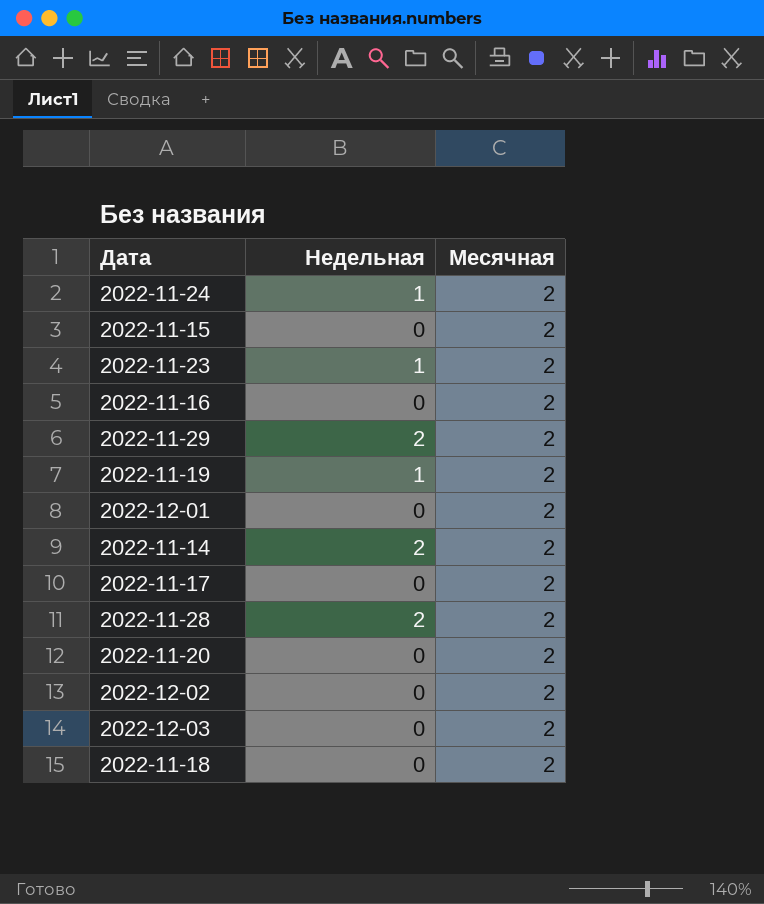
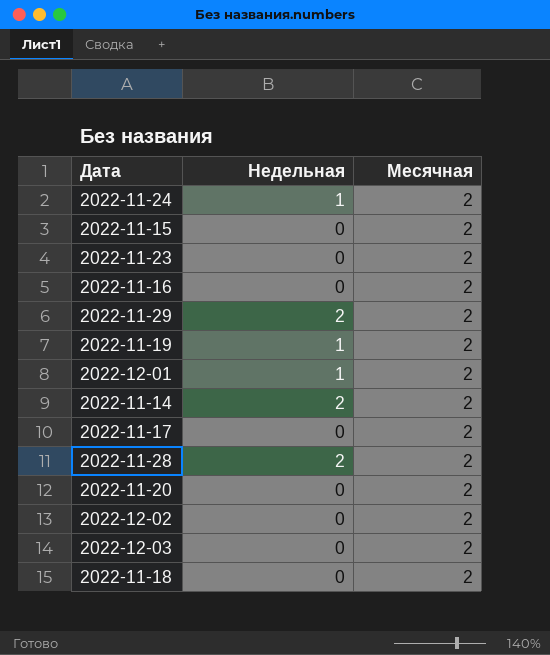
2022-11-23 | Недельная: 1 -> 0
2022-12-01 | Недельная: 0 -> 1

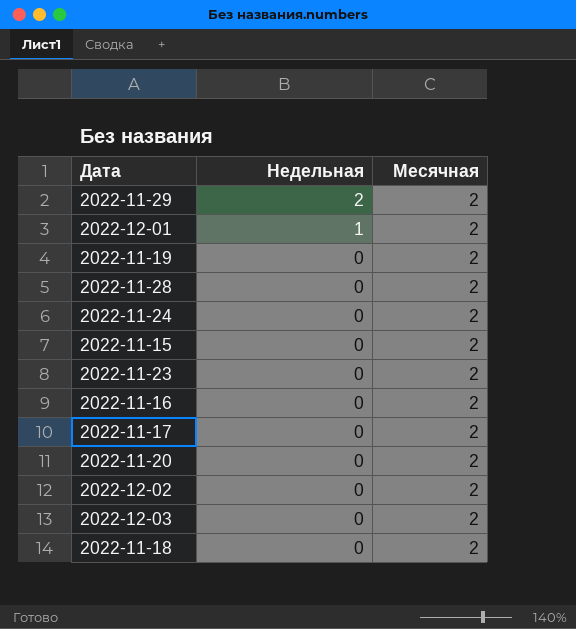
row order: none -> Недельная descending
row 2022-11-14: 2 | 2 -> none
2022-11-19 | Недельная: 1 -> 0
2022-11-28 | Недельная: 2 -> 0
2022-11-24 | Недельная: 1 -> 0

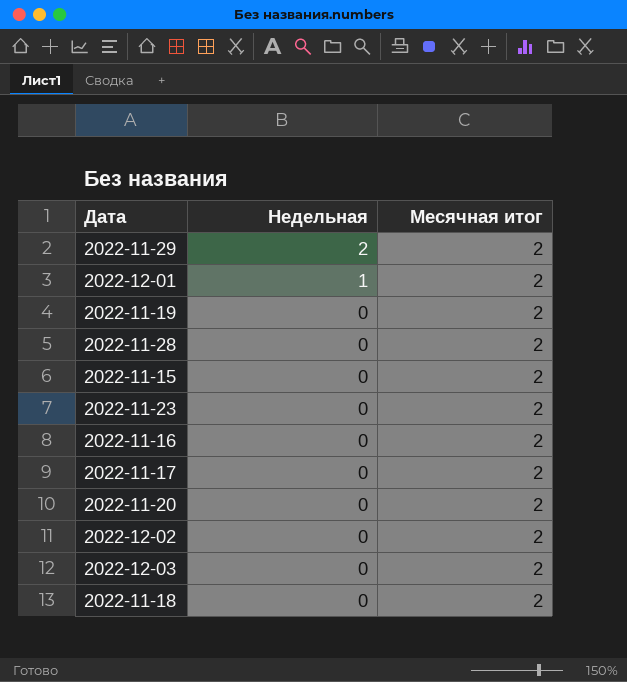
column name: Месячная -> Месячная итог
row 2022-11-24: 0 | 2 -> none

